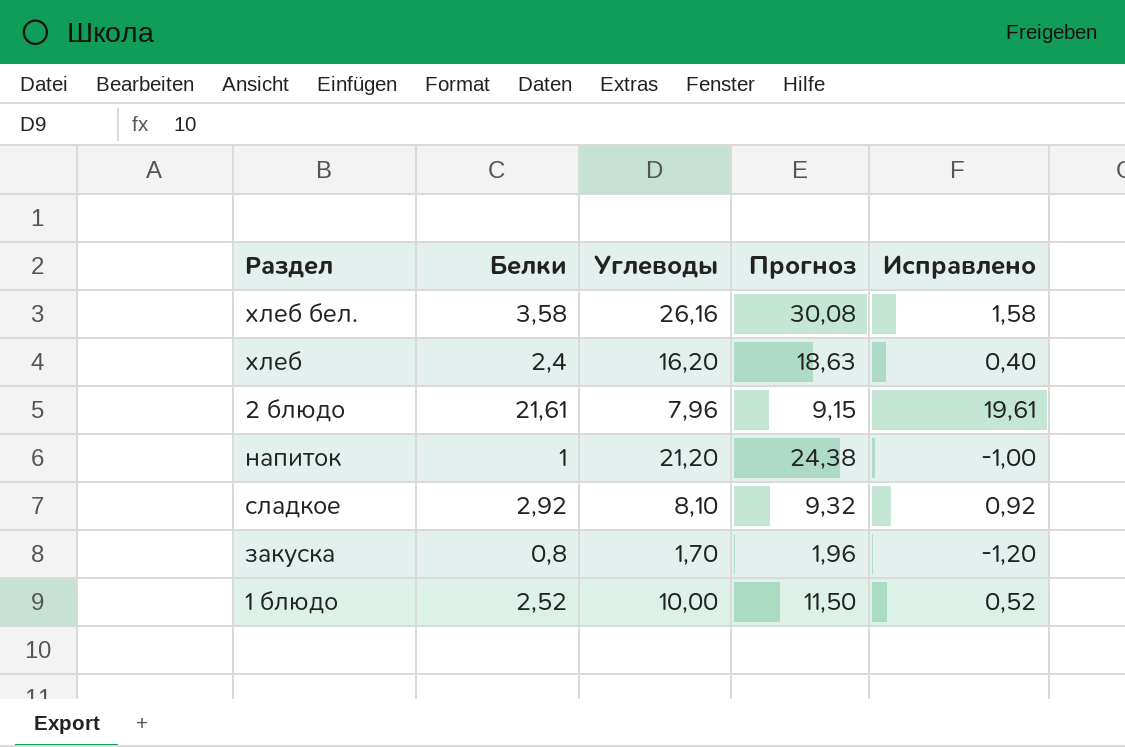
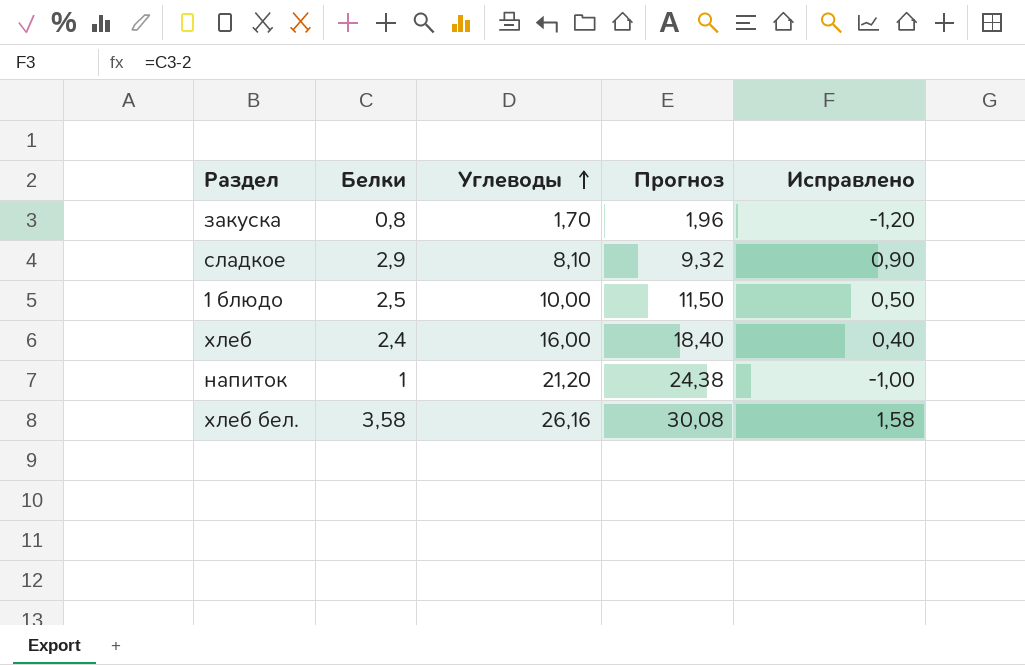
row order: none -> Углеводы ascending
row 2 блюдо: 21,61 | 7,96 | 9,15 | 19,61 -> none
сладкое | Белки: 2,92 -> 2,9
сладкое | Исправлено: 0,92 -> 0,90
1 блюдо | Белки: 2,52 -> 2,5
1 блюдо | Исправлено: 0,52 -> 0,50
хлеб | Углеводы: 16,20 -> 16,00
хлеб | Прогноз: 18,63 -> 18,40

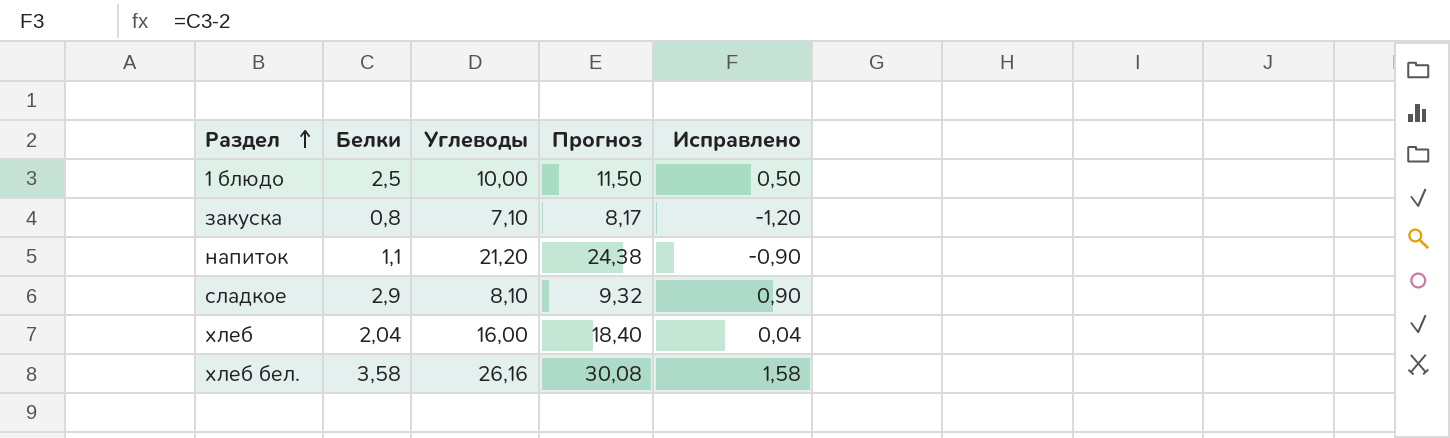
row order: Углеводы ascending -> Раздел ascending
закуска | Углеводы: 1,70 -> 7,10
закуска | Прогноз: 1,96 -> 8,17
напиток | Белки: 1 -> 1,1
напиток | Исправлено: -1,00 -> -0,90
хлеб | Белки: 2,4 -> 2,04
хлеб | Исправлено: 0,40 -> 0,04

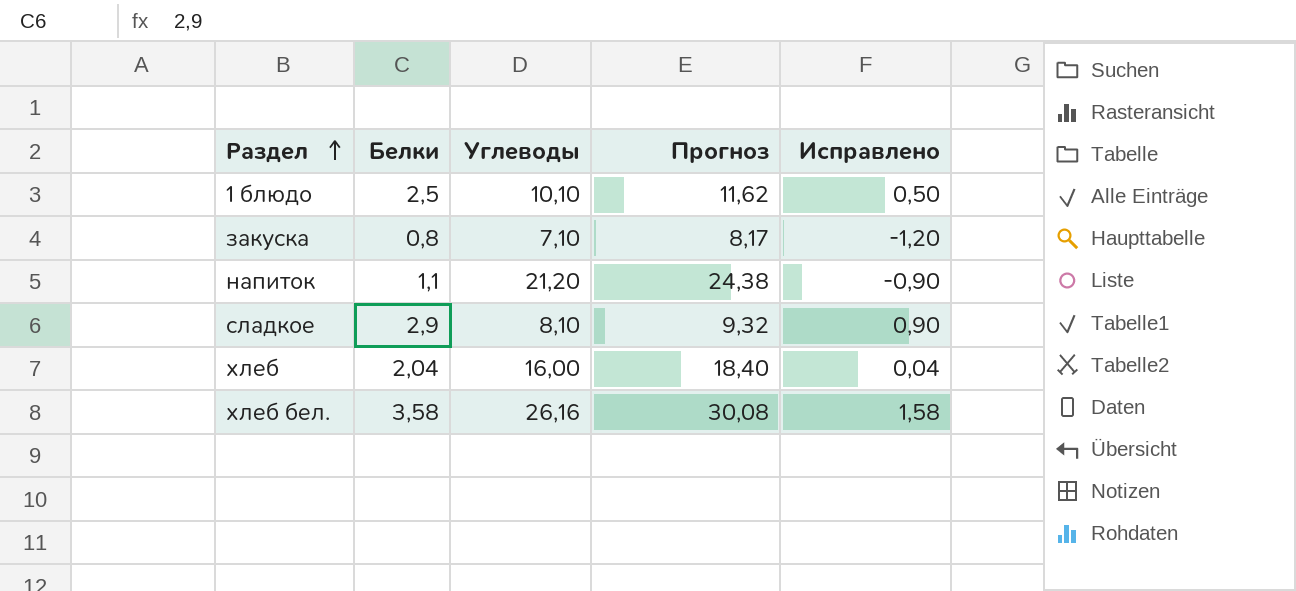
1 блюдо | Углеводы: 10,00 -> 10,10
1 блюдо | Прогноз: 11,50 -> 11,62

